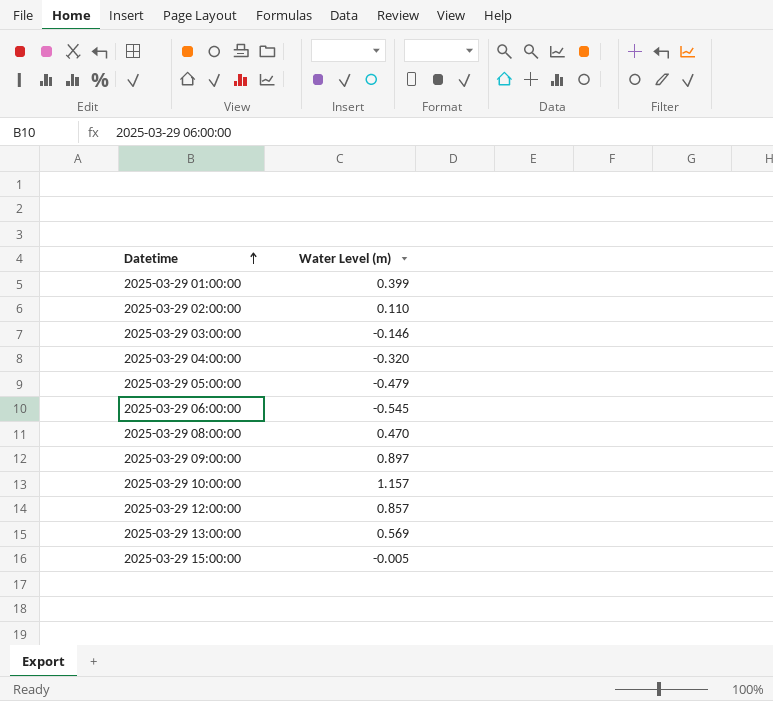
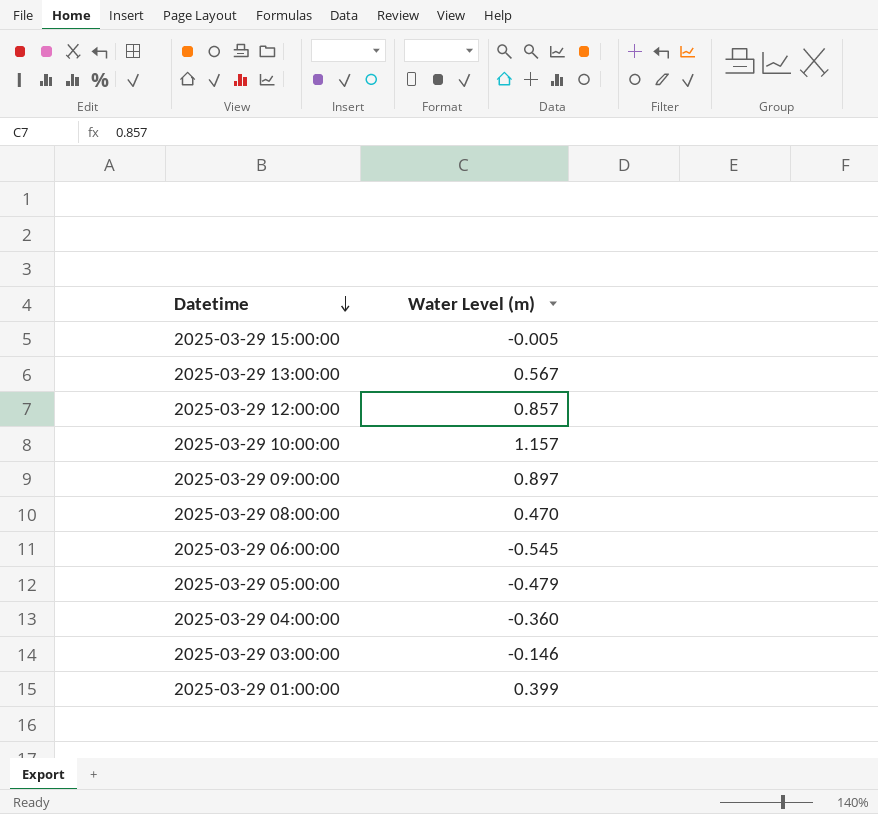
row order: Datetime ascending -> Datetime descending
row 2025-03-29 02:00:00: 0.110 -> none
2025-03-29 13:00:00 | Water Level (m): 0.569 -> 0.567
2025-03-29 04:00:00 | Water Level (m): -0.320 -> -0.360

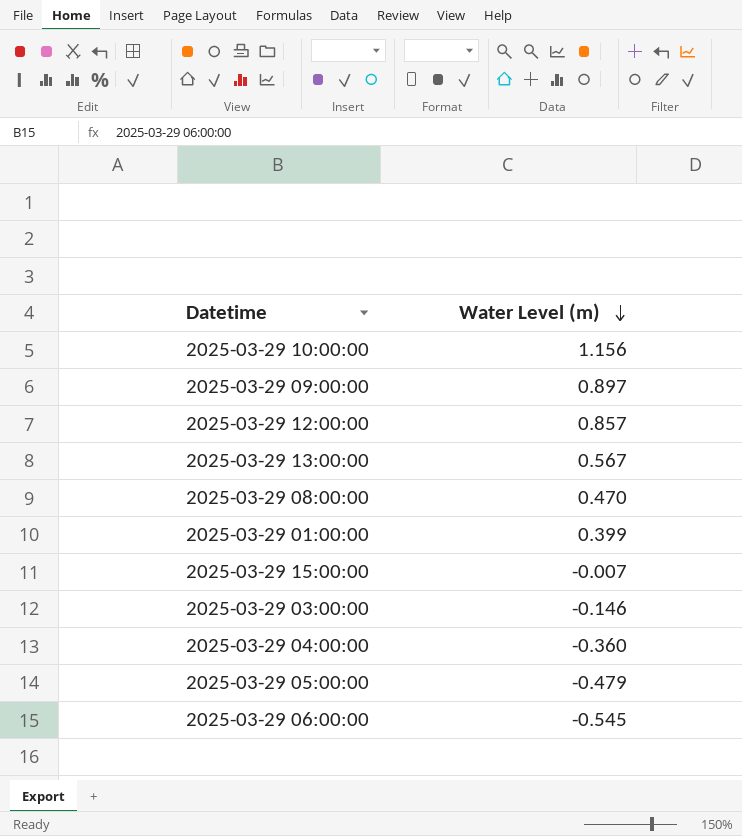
row order: Datetime descending -> Water Level (m) descending
2025-03-29 10:00:00 | Water Level (m): 1.157 -> 1.156
2025-03-29 15:00:00 | Water Level (m): -0.005 -> -0.007

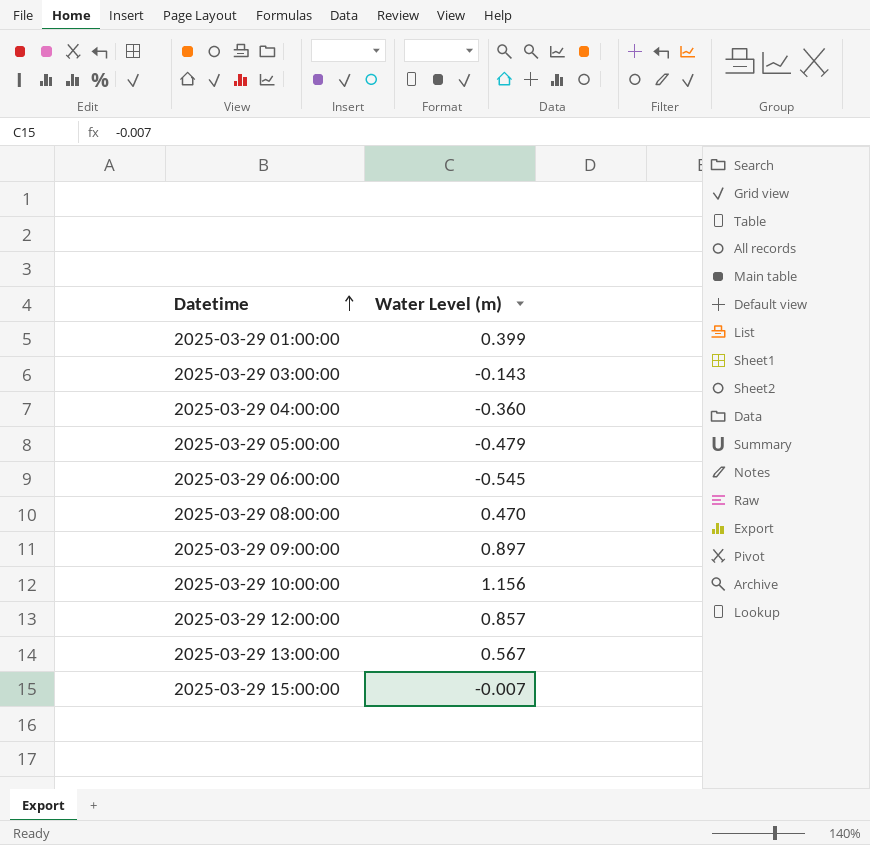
row order: Water Level (m) descending -> Datetime ascending
2025-03-29 03:00:00 | Water Level (m): -0.146 -> -0.143

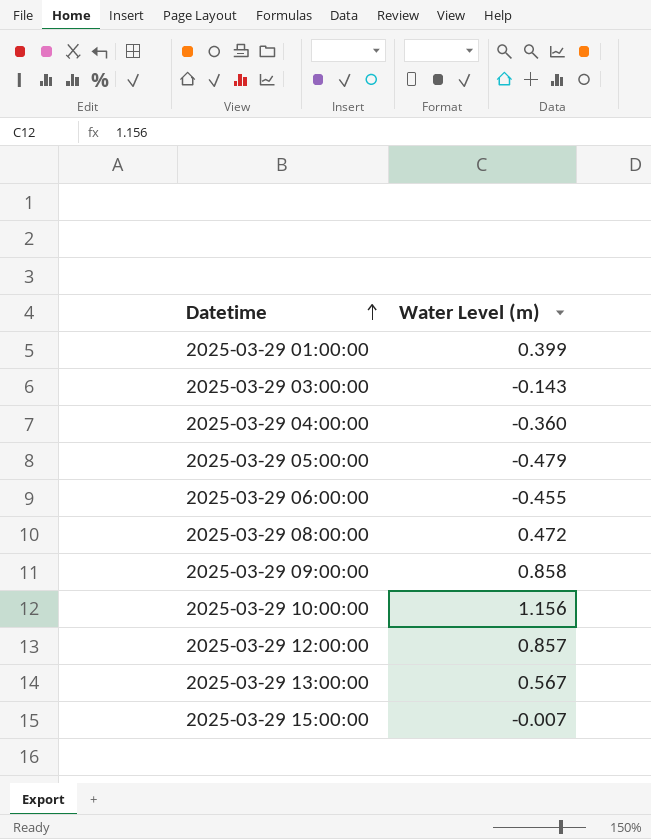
2025-03-29 06:00:00 | Water Level (m): -0.545 -> -0.455
2025-03-29 08:00:00 | Water Level (m): 0.470 -> 0.472
2025-03-29 09:00:00 | Water Level (m): 0.897 -> 0.858

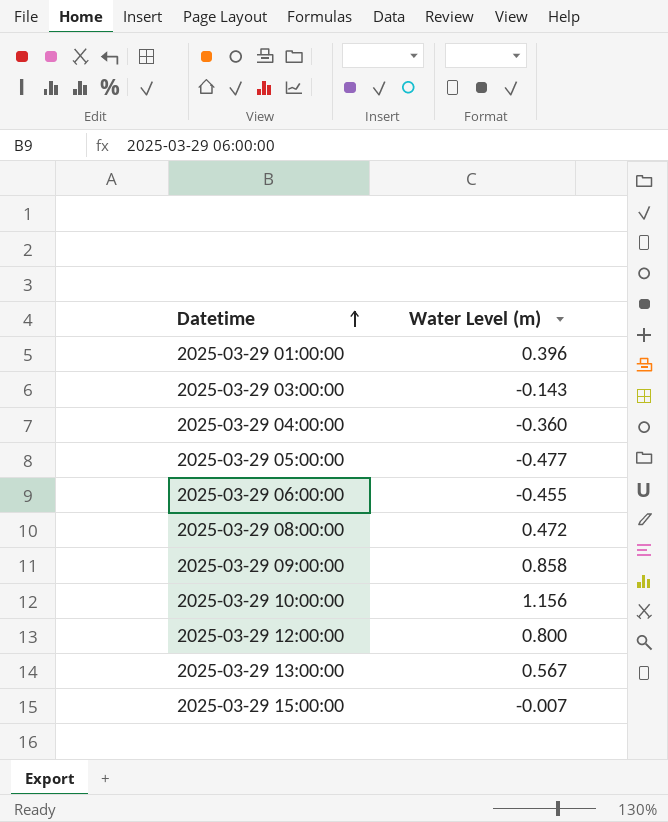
2025-03-29 01:00:00 | Water Level (m): 0.399 -> 0.396
2025-03-29 05:00:00 | Water Level (m): -0.479 -> -0.477
2025-03-29 12:00:00 | Water Level (m): 0.857 -> 0.800

